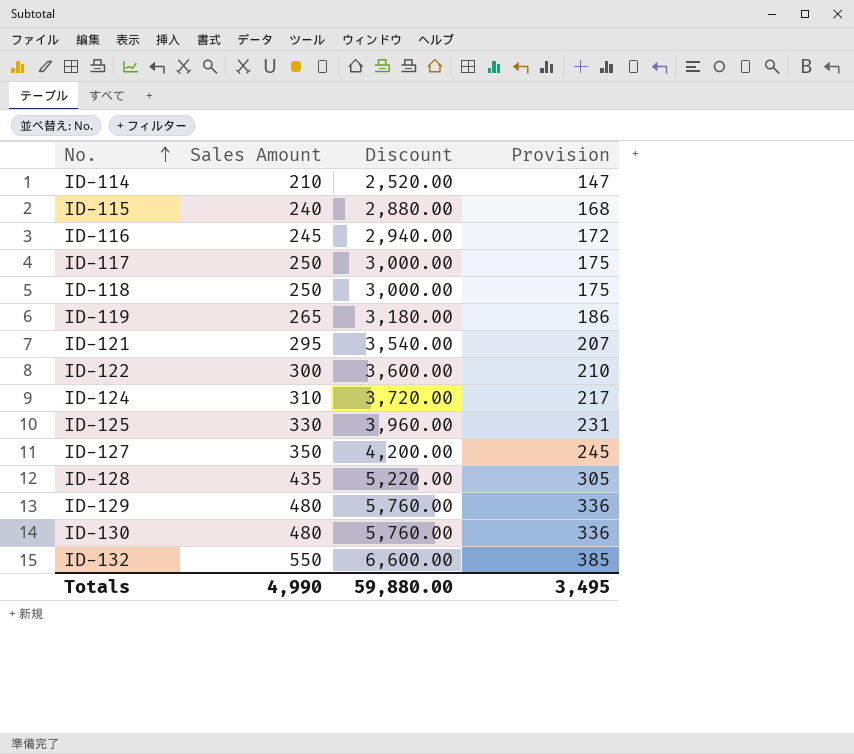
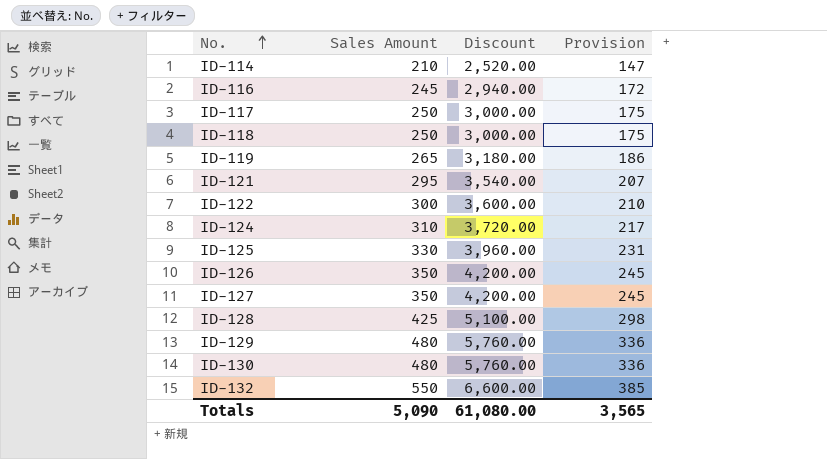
row ID-115: 240 | 2,880.00 | 168 -> none
row ID-126: none -> 350 | 4,200.00 | 245
ID-128 | Sales Amount: 435 -> 425
ID-128 | Discount: 5,220.00 -> 5,100.00
ID-128 | Provision: 305 -> 298
Totals | Sales Amount: 4,990 -> 5,090
Totals | Discount: 59,880.00 -> 61,080.00
Totals | Provision: 3,495 -> 3,565

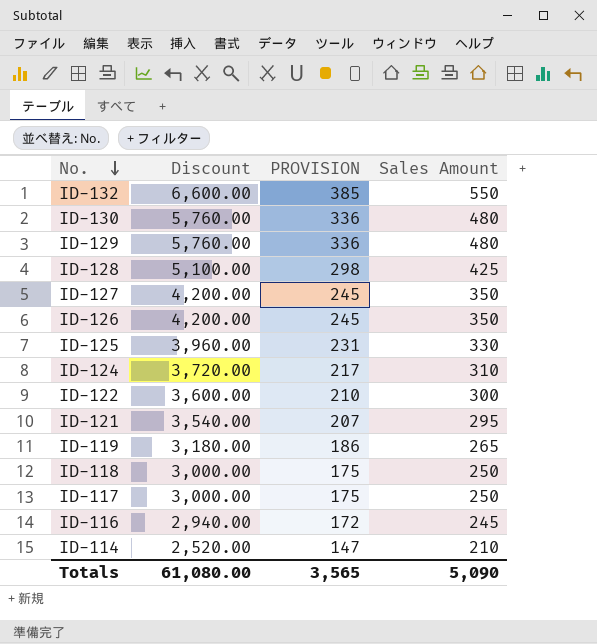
row order: No. ascending -> No. descending
column name: Provision -> PROVISION
column Sales Amount | position: 2 -> 4

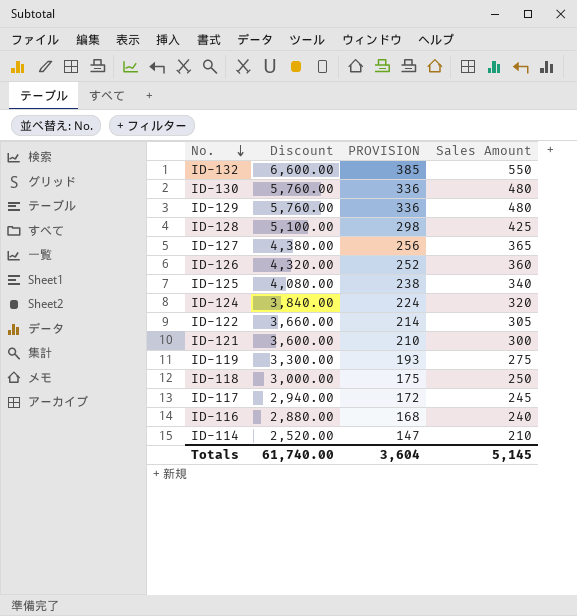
ID-127 | Discount: 4,200.00 -> 4,380.00
ID-127 | PROVISION: 245 -> 256
ID-127 | Sales Amount: 350 -> 365
ID-126 | Discount: 4,200.00 -> 4,320.00
ID-126 | PROVISION: 245 -> 252
ID-126 | Sales Amount: 350 -> 360
ID-125 | Discount: 3,960.00 -> 4,080.00
ID-125 | PROVISION: 231 -> 238
ID-125 | Sales Amount: 330 -> 340
ID-124 | Discount: 3,720.00 -> 3,840.00
ID-124 | PROVISION: 217 -> 224
ID-124 | Sales Amount: 310 -> 320
ID-122 | Discount: 3,600.00 -> 3,660.00
ID-122 | PROVISION: 210 -> 214
ID-122 | Sales Amount: 300 -> 305
ID-121 | Discount: 3,540.00 -> 3,600.00
ID-121 | PROVISION: 207 -> 210
ID-121 | Sales Amount: 295 -> 300
ID-119 | Discount: 3,180.00 -> 3,300.00
ID-119 | PROVISION: 186 -> 193
ID-119 | Sales Amount: 265 -> 275
ID-117 | Discount: 3,000.00 -> 2,940.00
ID-117 | PROVISION: 175 -> 172
ID-117 | Sales Amount: 250 -> 245
ID-116 | Discount: 2,940.00 -> 2,880.00
ID-116 | PROVISION: 172 -> 168
ID-116 | Sales Amount: 245 -> 240
Totals | Discount: 61,080.00 -> 61,740.00
Totals | PROVISION: 3,565 -> 3,604
Totals | Sales Amount: 5,090 -> 5,145

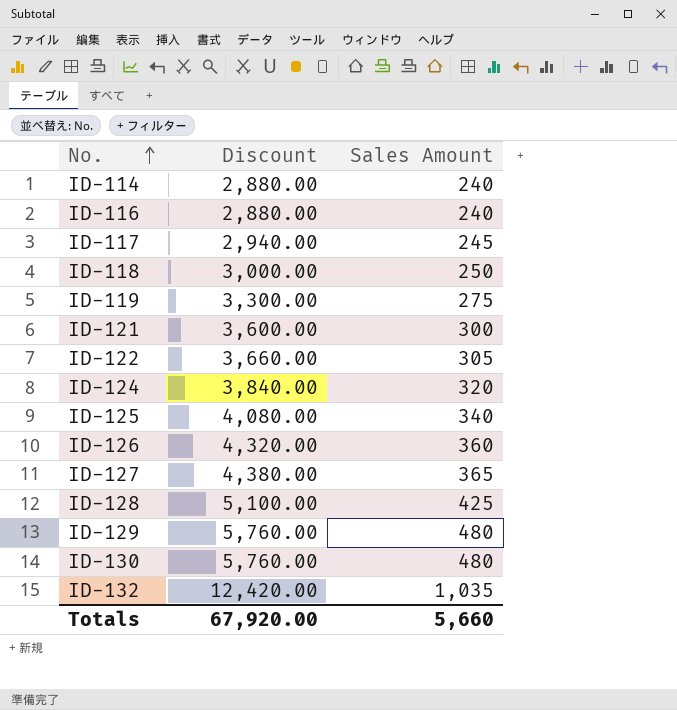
row order: No. descending -> No. ascending
column PROVISION | formula: [Sales Amount] * 0.7 -> none
ID-114 | Discount: 2,520.00 -> 2,880.00
ID-114 | Sales Amount: 210 -> 240
ID-132 | Discount: 6,600.00 -> 12,420.00
ID-132 | Sales Amount: 550 -> 1,035
Totals | Discount: 61,740.00 -> 67,920.00
Totals | Sales Amount: 5,145 -> 5,660

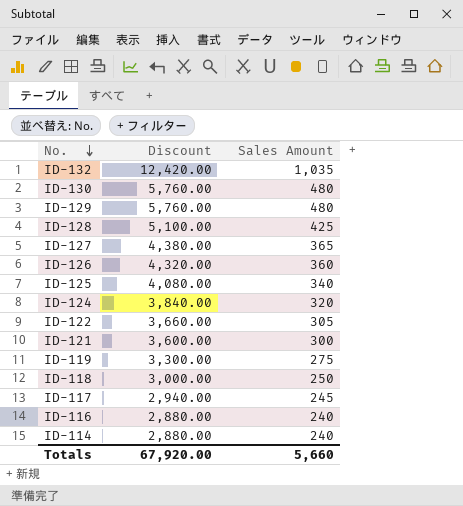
row order: No. ascending -> No. descending

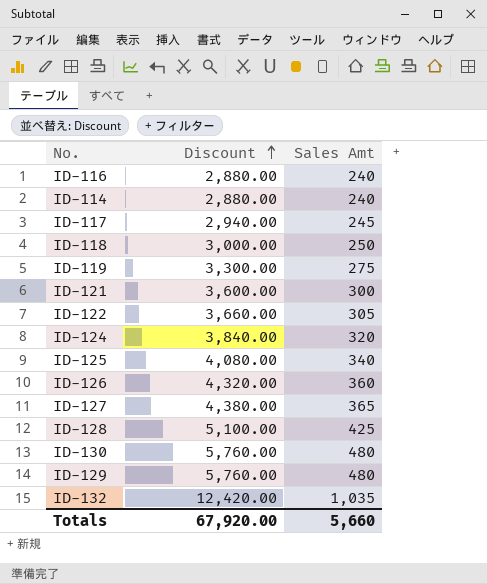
row order: No. descending -> Discount ascending
column name: Sales Amount -> Sales Amt

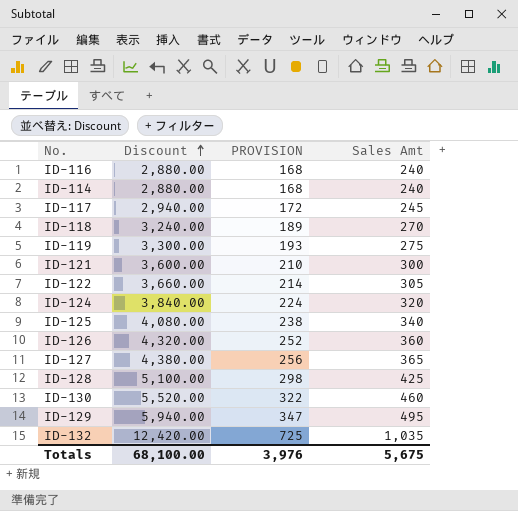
column PROVISION | formula: none -> [Sales Amt] * 0.7
ID-118 | Discount: 3,000.00 -> 3,240.00
ID-118 | Sales Amt: 250 -> 270
ID-130 | Discount: 5,760.00 -> 5,520.00
ID-130 | Sales Amt: 480 -> 460
ID-129 | Discount: 5,760.00 -> 5,940.00
ID-129 | Sales Amt: 480 -> 495
Totals | Discount: 67,920.00 -> 68,100.00
Totals | Sales Amt: 5,660 -> 5,675

